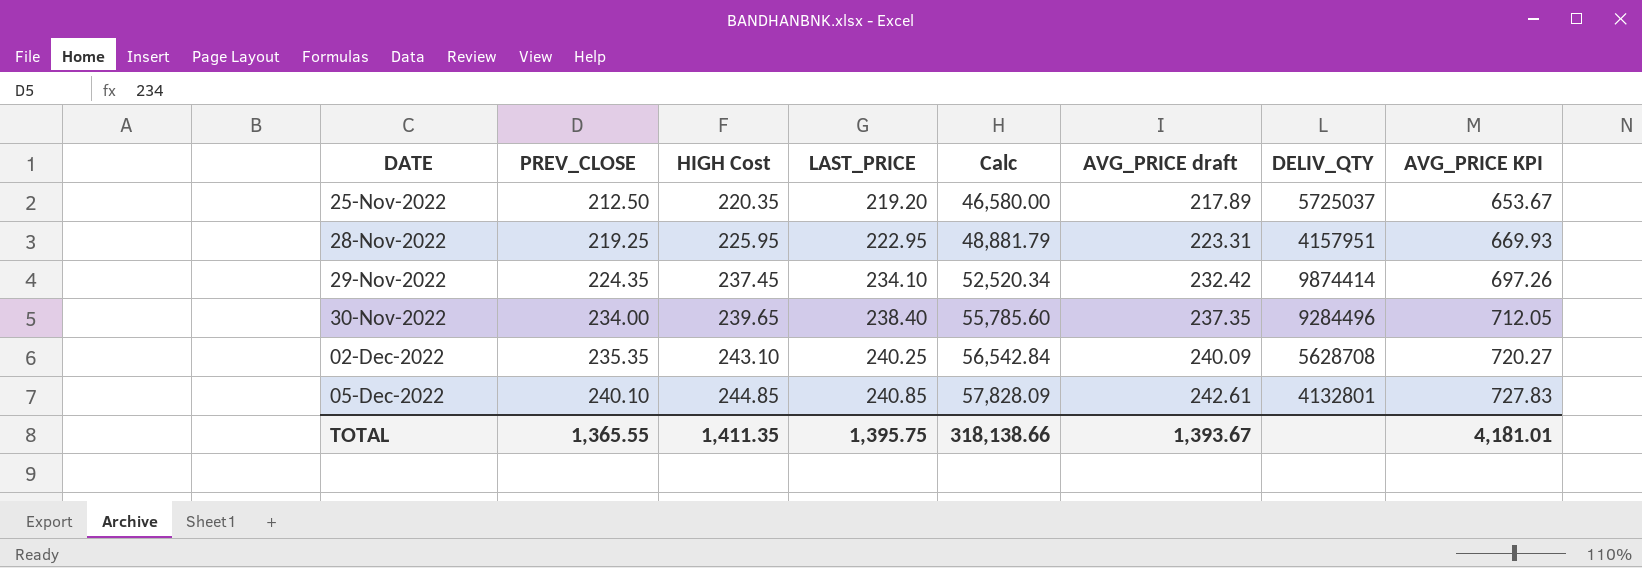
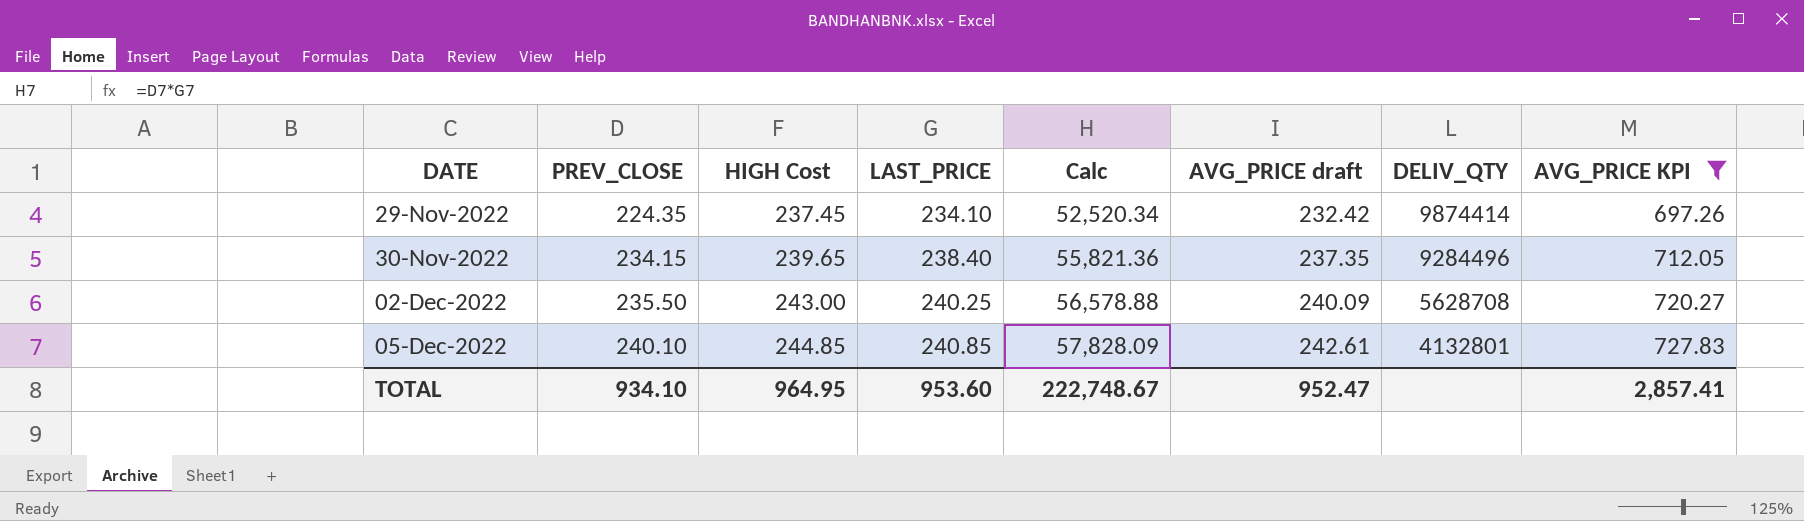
filter: none -> AVG_PRICE KPI >= 697.26
30-Nov-2022 | PREV_CLOSE: 234.00 -> 234.15
30-Nov-2022 | Calc: 55,785.60 -> 55,821.36
02-Dec-2022 | PREV_CLOSE: 235.35 -> 235.50
02-Dec-2022 | HIGH Cost: 243.10 -> 243.00
02-Dec-2022 | Calc: 56,542.84 -> 56,578.88
TOTAL | PREV_CLOSE: 1,365.55 -> 934.10
TOTAL | HIGH Cost: 1,411.35 -> 964.95
TOTAL | LAST_PRICE: 1,395.75 -> 953.60
TOTAL | Calc: 318,138.66 -> 222,748.67
TOTAL | AVG_PRICE draft: 1,393.67 -> 952.47
TOTAL | AVG_PRICE KPI: 4,181.01 -> 2,857.41

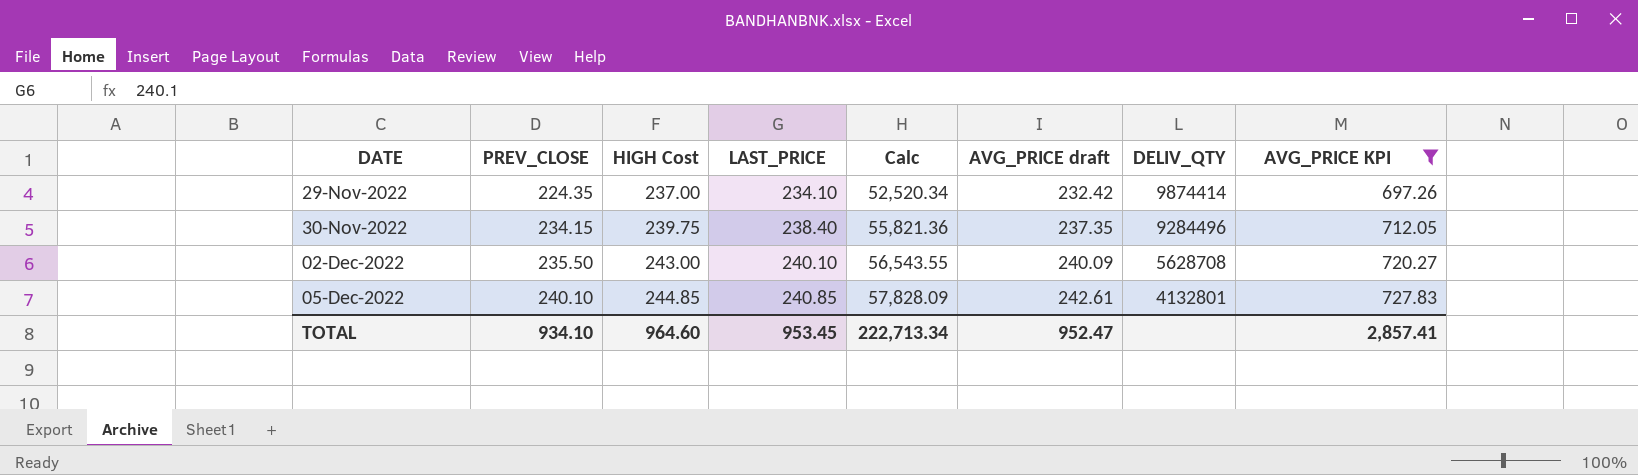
29-Nov-2022 | HIGH Cost: 237.45 -> 237.00
30-Nov-2022 | HIGH Cost: 239.65 -> 239.75
02-Dec-2022 | LAST_PRICE: 240.25 -> 240.10
02-Dec-2022 | Calc: 56,578.88 -> 56,543.55
TOTAL | HIGH Cost: 964.95 -> 964.60
TOTAL | LAST_PRICE: 953.60 -> 953.45
TOTAL | Calc: 222,748.67 -> 222,713.34

